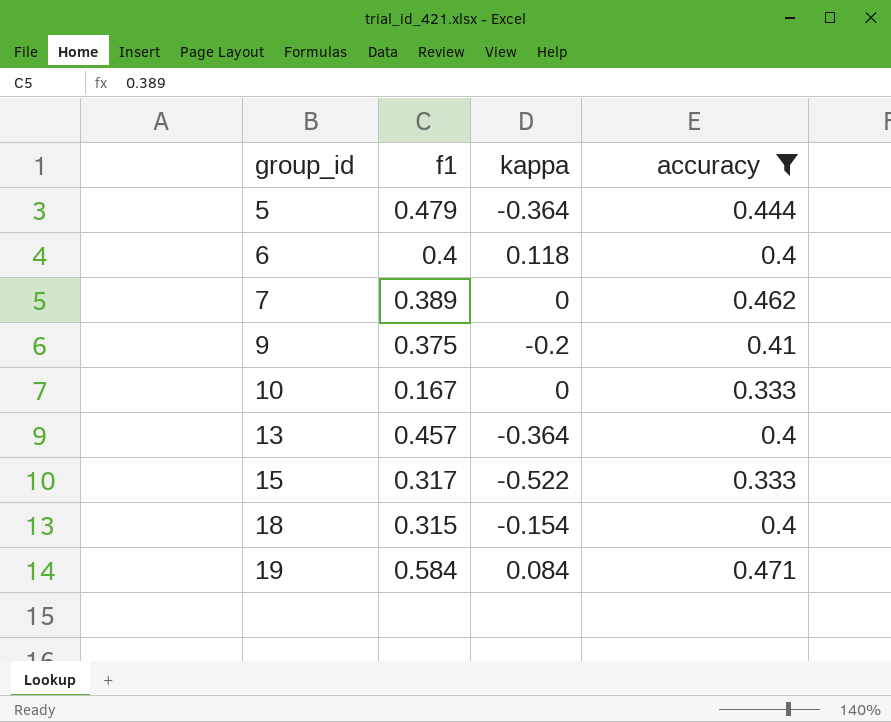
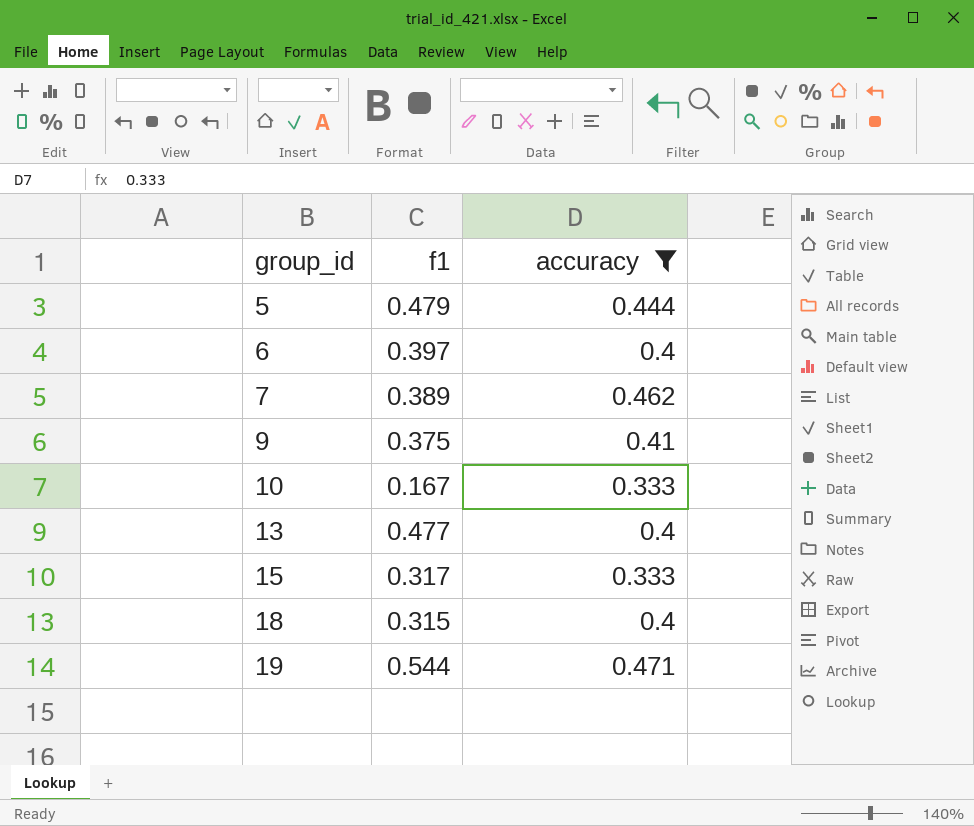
column kappa | position: 3 -> none
6 | f1: 0.4 -> 0.397
13 | f1: 0.457 -> 0.477
19 | f1: 0.584 -> 0.544

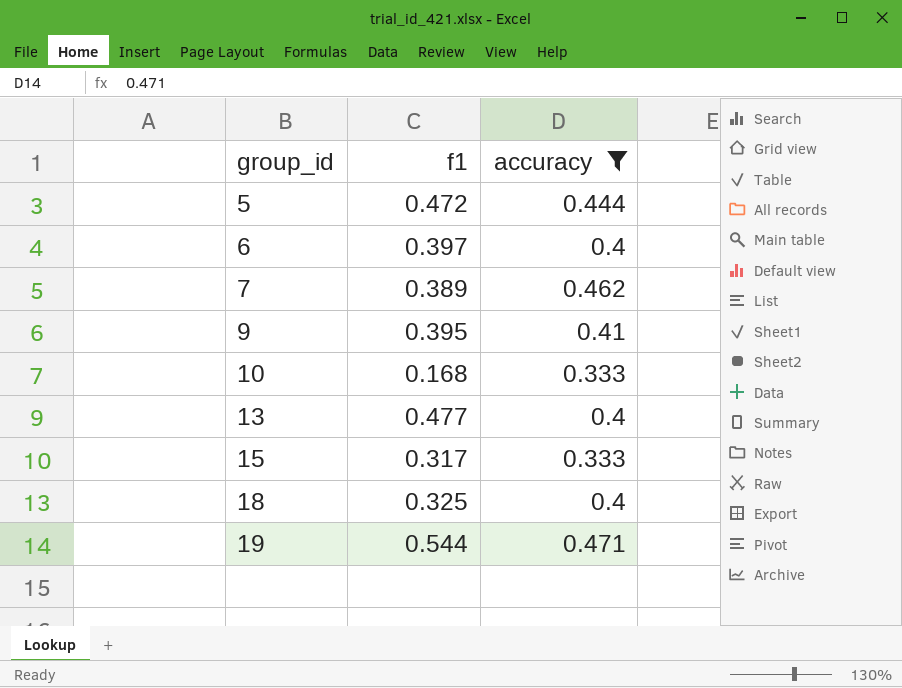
5 | f1: 0.479 -> 0.472
9 | f1: 0.375 -> 0.395
10 | f1: 0.167 -> 0.168
18 | f1: 0.315 -> 0.325

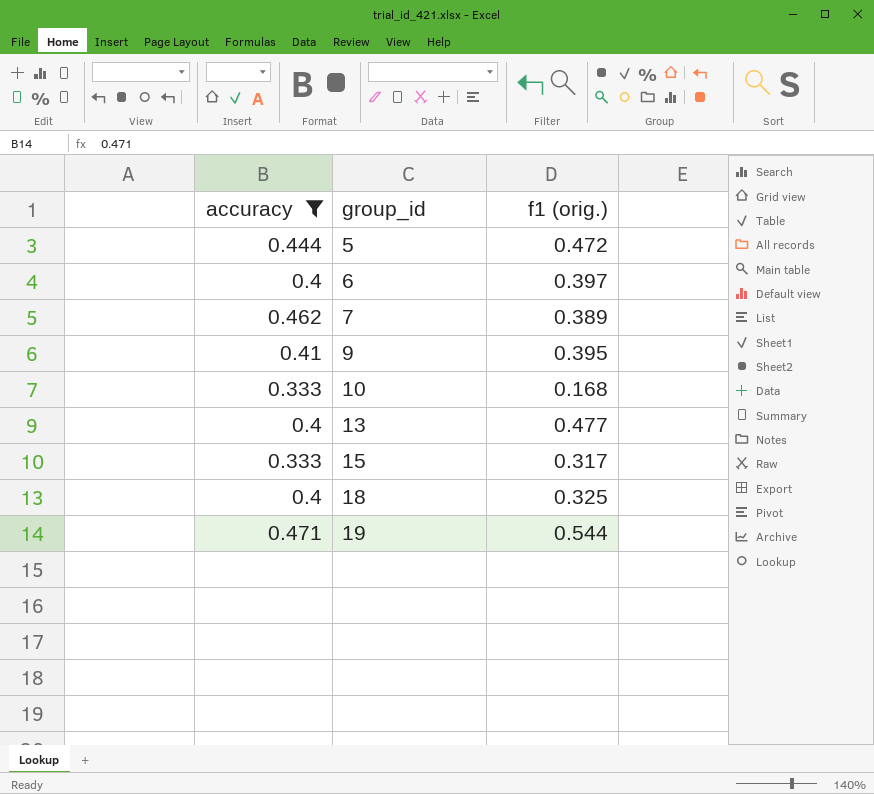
column accuracy | position: 3 -> 1
column name: f1 -> f1 (orig.)

